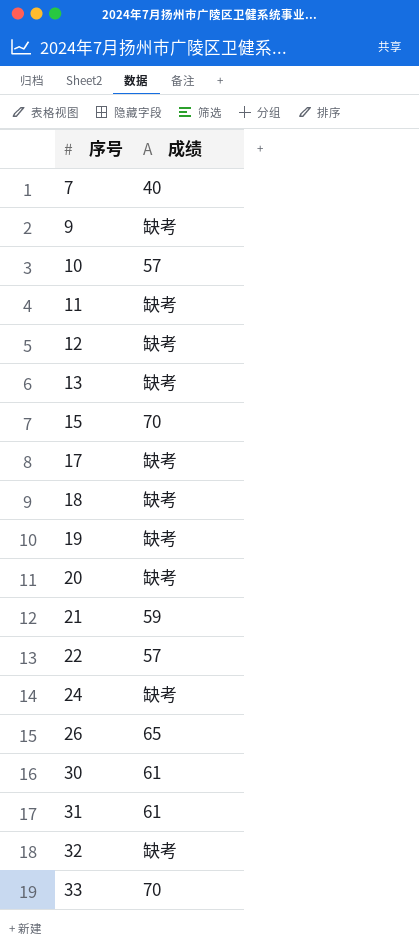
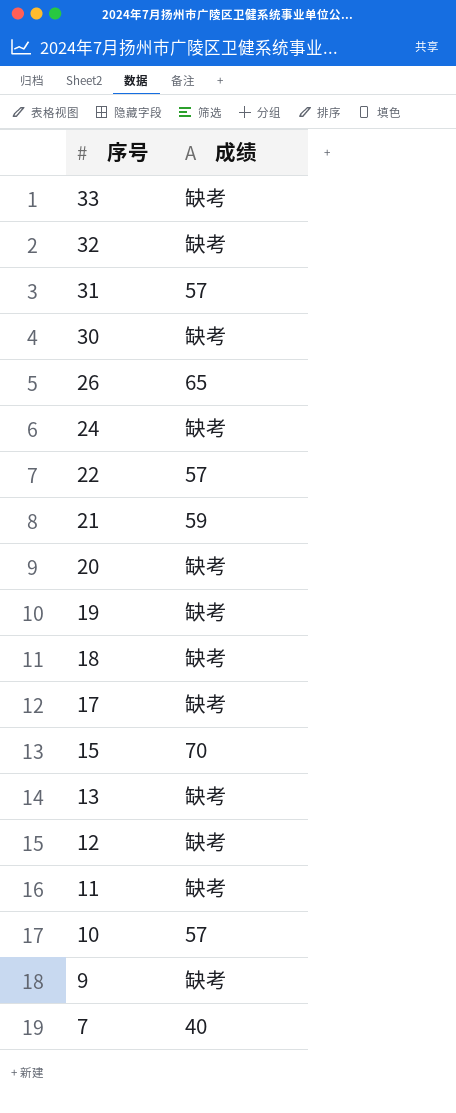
row order: 序号 ascending -> 序号 descending
33 | 成绩: 70 -> 缺考
31 | 成绩: 61 -> 57
30 | 成绩: 61 -> 缺考

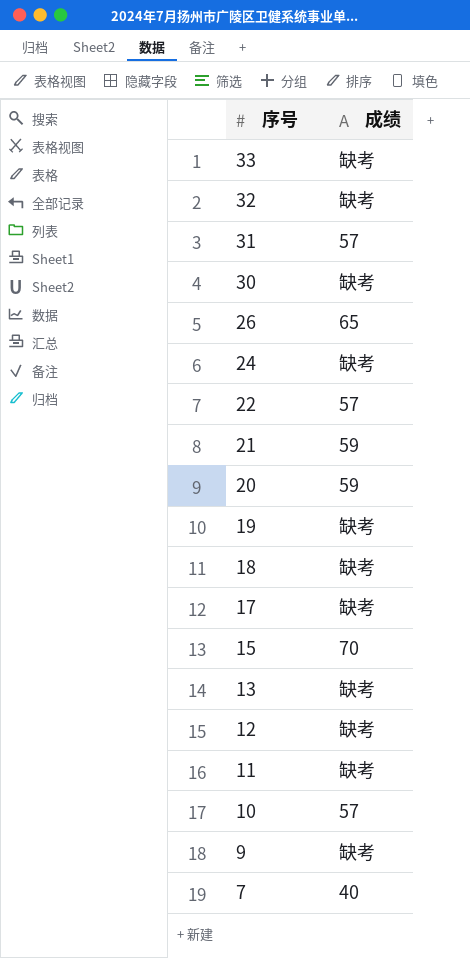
20 | 成绩: 缺考 -> 59

